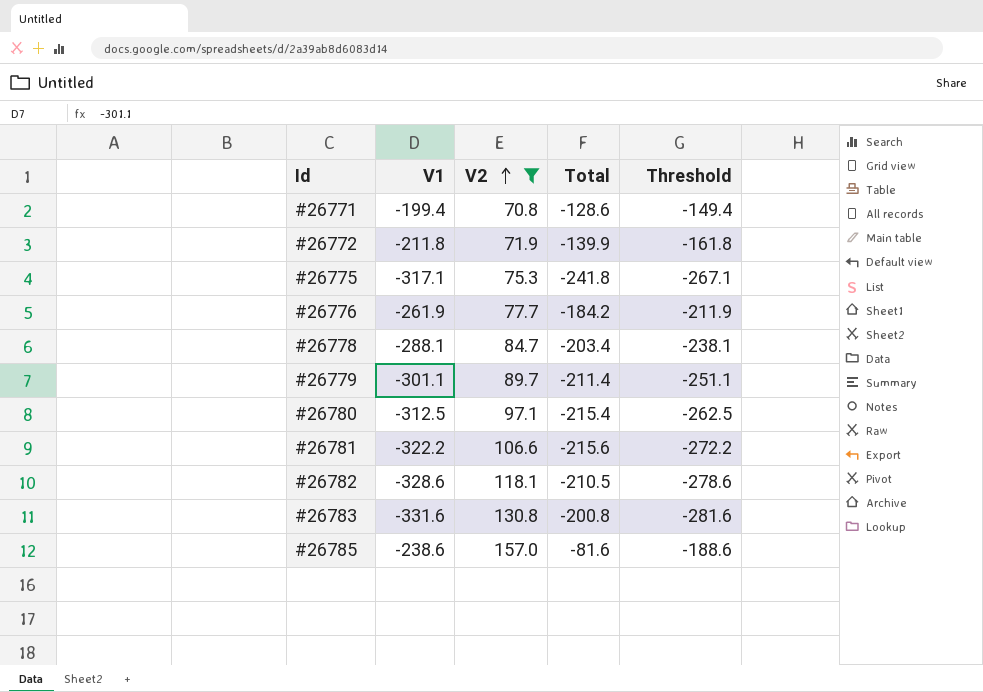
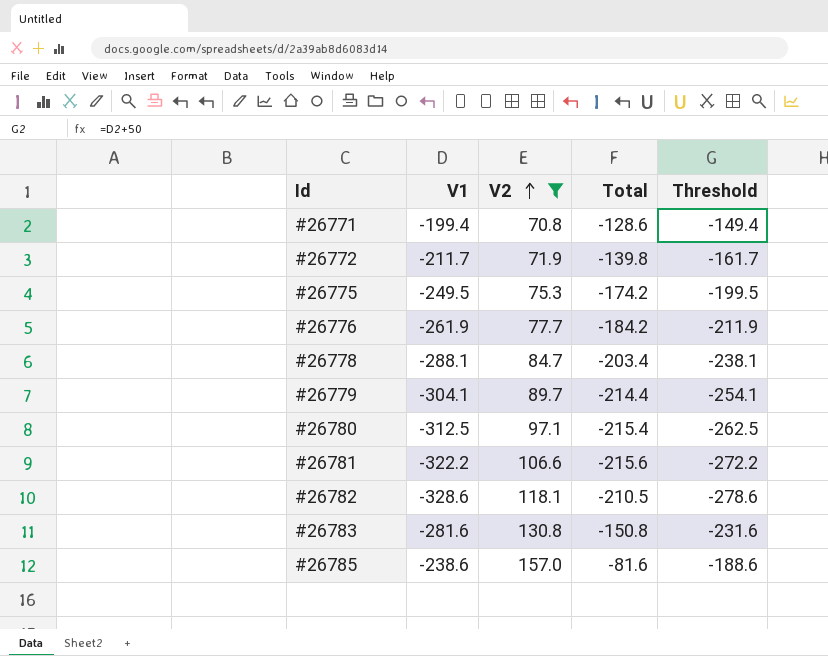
#26772 | V1: -211.8 -> -211.7
#26772 | Total: -139.9 -> -139.8
#26772 | Threshold: -161.8 -> -161.7
#26775 | V1: -317.1 -> -249.5
#26775 | Total: -241.8 -> -174.2
#26775 | Threshold: -267.1 -> -199.5
#26779 | V1: -301.1 -> -304.1
#26779 | Total: -211.4 -> -214.4
#26779 | Threshold: -251.1 -> -254.1
#26783 | V1: -331.6 -> -281.6
#26783 | Total: -200.8 -> -150.8
#26783 | Threshold: -281.6 -> -231.6

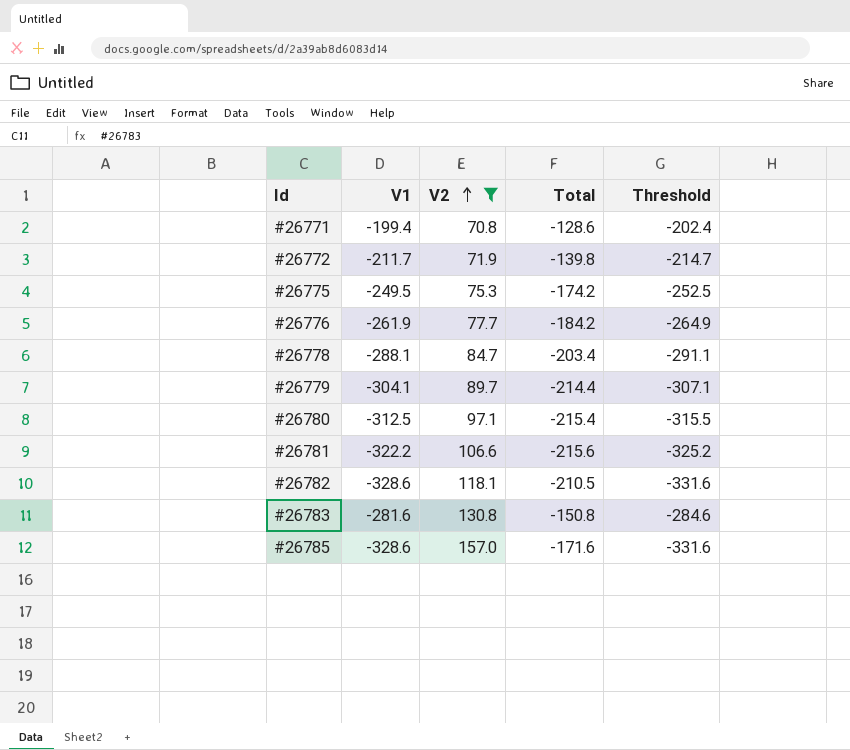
column Threshold | formula: [V1] + 50 -> [V1] - 3
#26785 | V1: -238.6 -> -328.6
#26785 | Total: -81.6 -> -171.6

